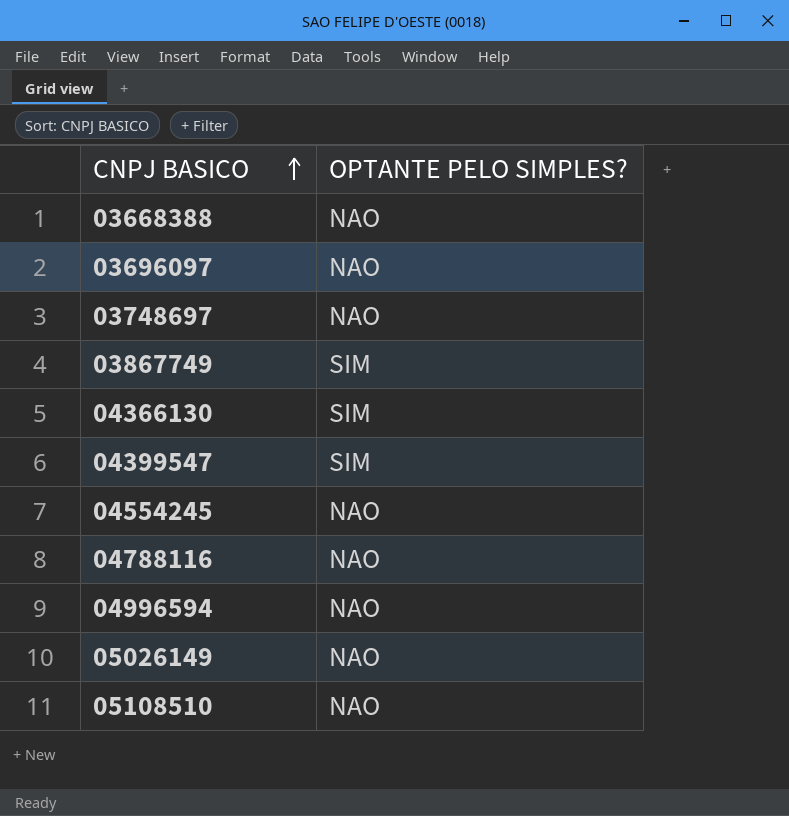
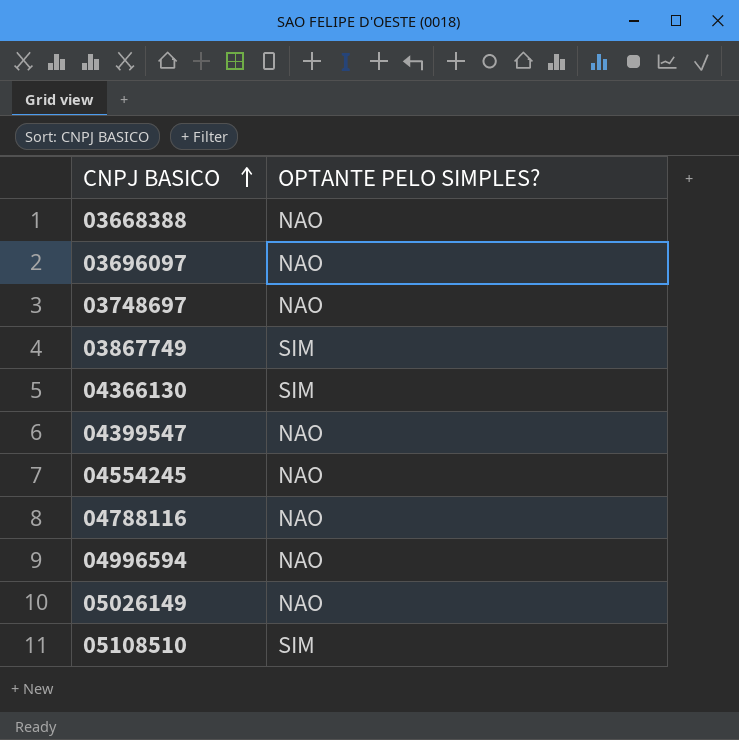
04399547 | OPTANTE PELO SIMPLES?: SIM -> NAO
05108510 | OPTANTE PELO SIMPLES?: NAO -> SIM

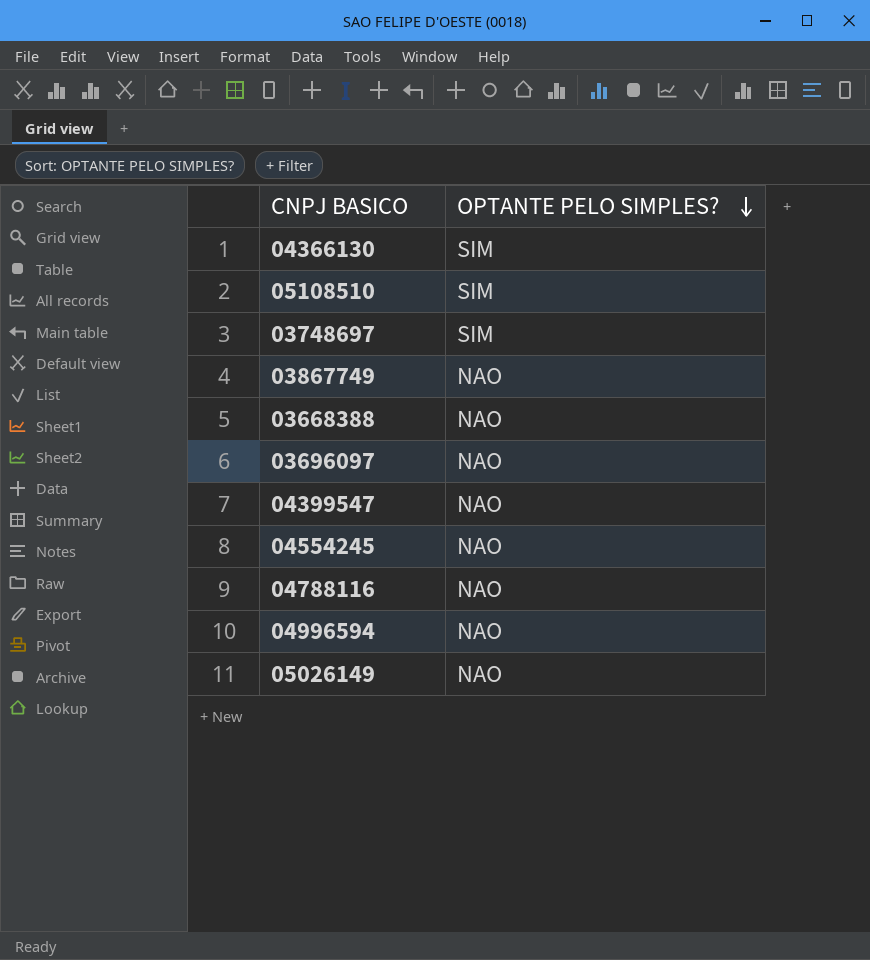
row order: CNPJ BASICO ascending -> OPTANTE PELO SIMPLES? descending
03748697 | OPTANTE PELO SIMPLES?: NAO -> SIM
03867749 | OPTANTE PELO SIMPLES?: SIM -> NAO

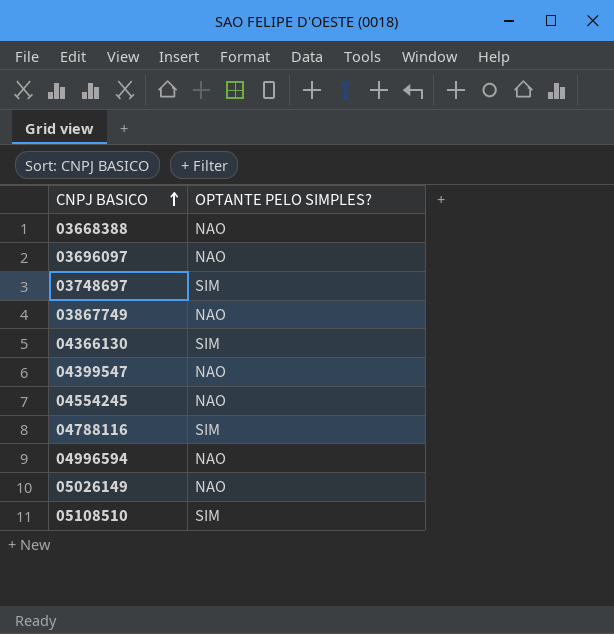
row order: OPTANTE PELO SIMPLES? descending -> CNPJ BASICO ascending
04788116 | OPTANTE PELO SIMPLES?: NAO -> SIM

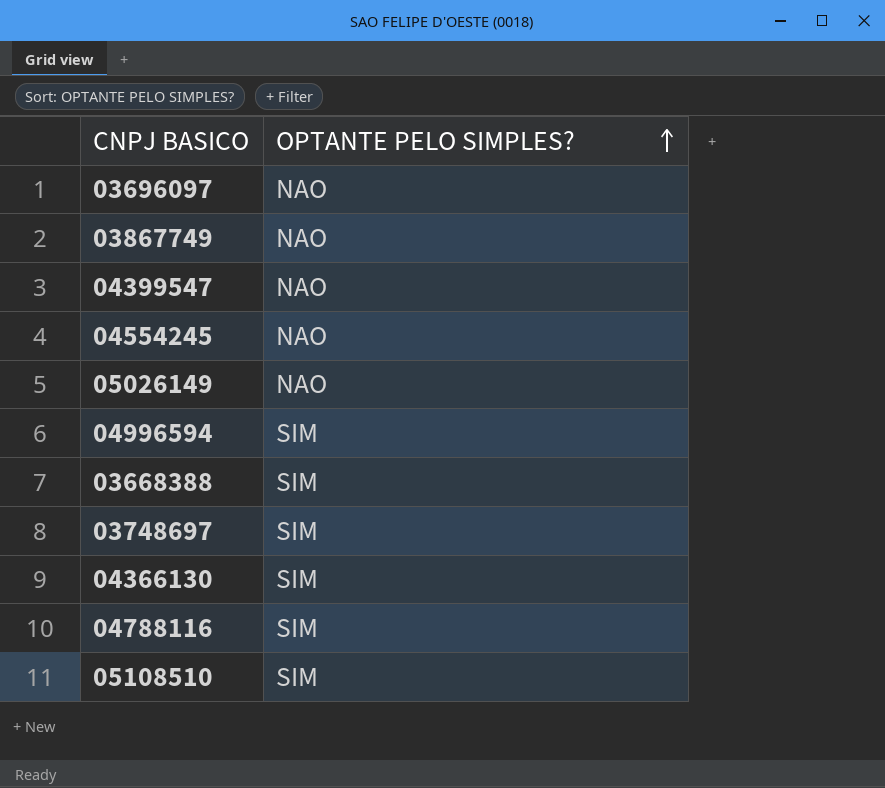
row order: CNPJ BASICO ascending -> OPTANTE PELO SIMPLES? ascending
04996594 | OPTANTE PELO SIMPLES?: NAO -> SIM
03668388 | OPTANTE PELO SIMPLES?: NAO -> SIM

